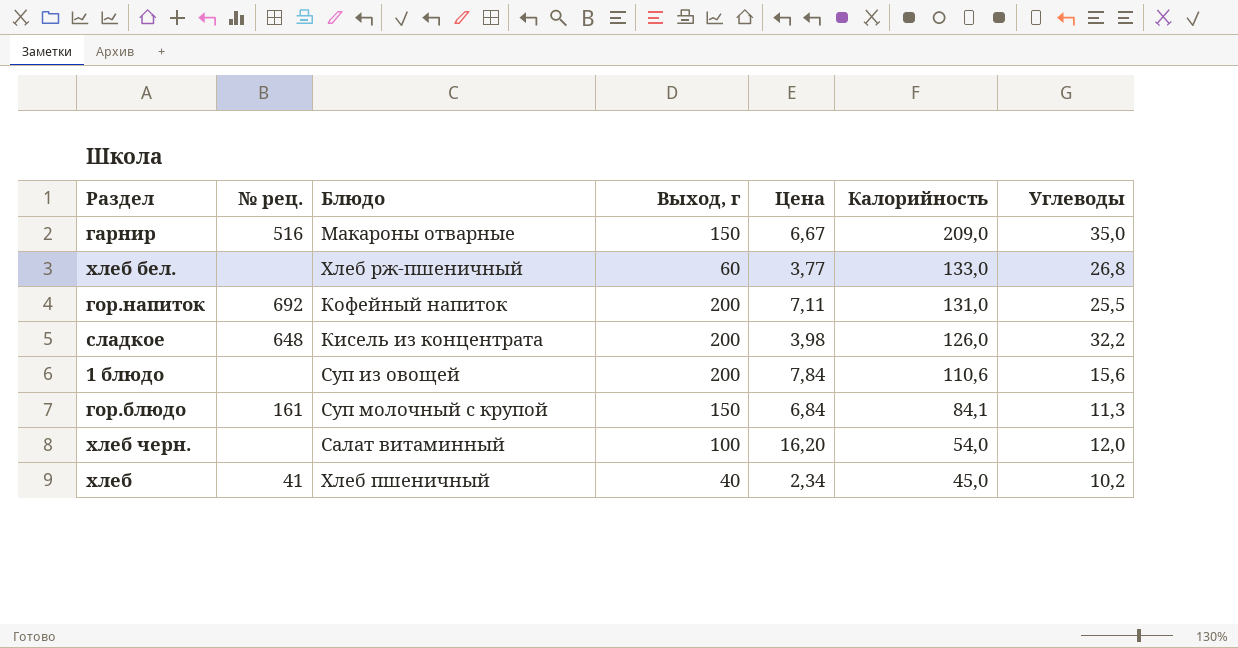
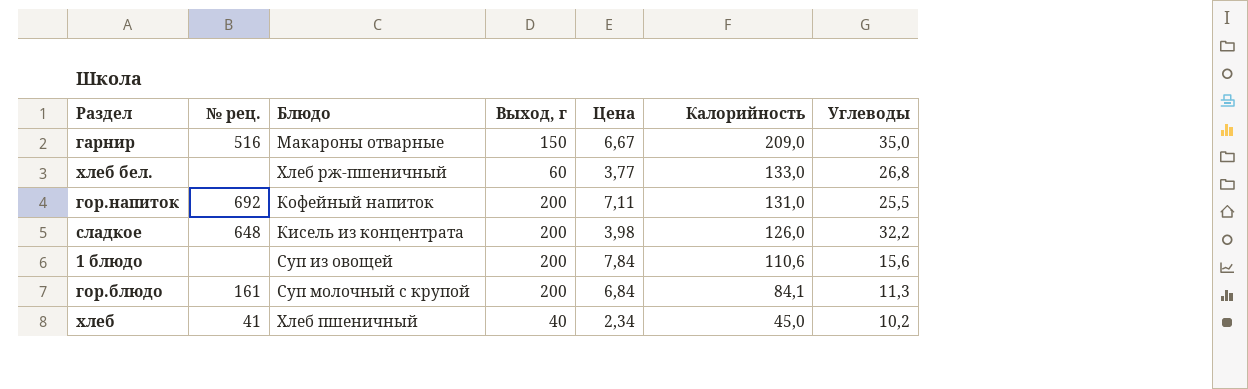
row хлеб черн.: none | Салат витаминный | 100 | 16,20 | 54,0 | 12,0 -> none
гор.блюдо | Выход, г: 150 -> 200

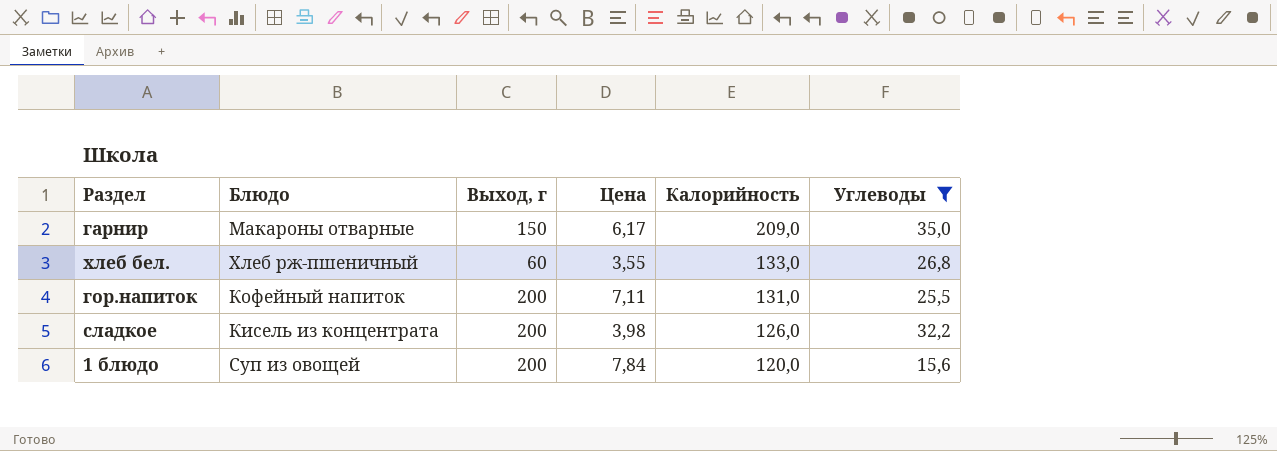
filter: none -> Углеводы >= 15,6
column № рец. | position: 2 -> none
гарнир | Цена: 6,67 -> 6,17
хлеб бел. | Цена: 3,77 -> 3,55
1 блюдо | Калорийность: 110,6 -> 120,0

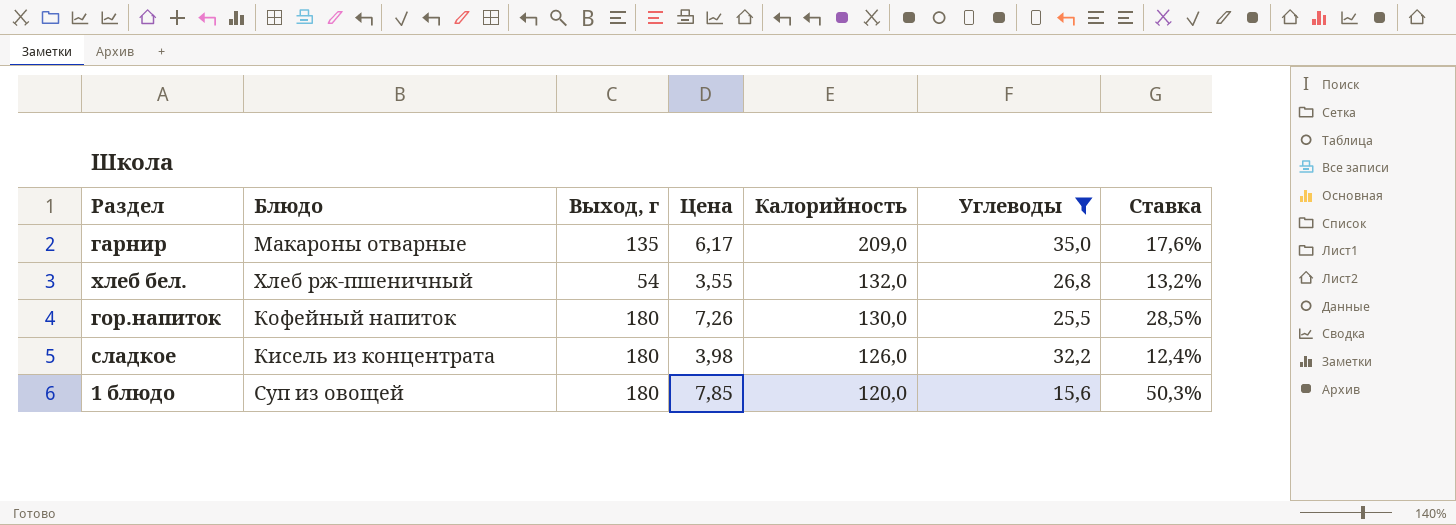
column Ставка | formula: none -> [Цена] / [Углеводы]
гарнир | Выход, г: 150 -> 135
хлеб бел. | Выход, г: 60 -> 54
хлеб бел. | Калорийность: 133,0 -> 132,0
гор.напиток | Выход, г: 200 -> 180
гор.напиток | Цена: 7,11 -> 7,26
гор.напиток | Калорийность: 131,0 -> 130,0
сладкое | Выход, г: 200 -> 180
1 блюдо | Выход, г: 200 -> 180
1 блюдо | Цена: 7,84 -> 7,85

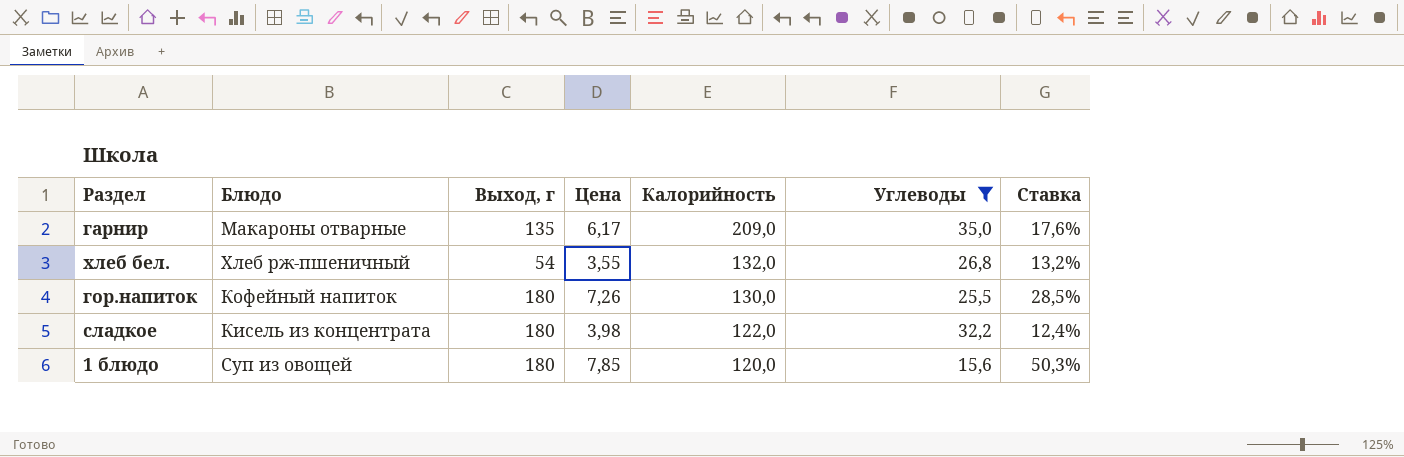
сладкое | Калорийность: 126,0 -> 122,0

